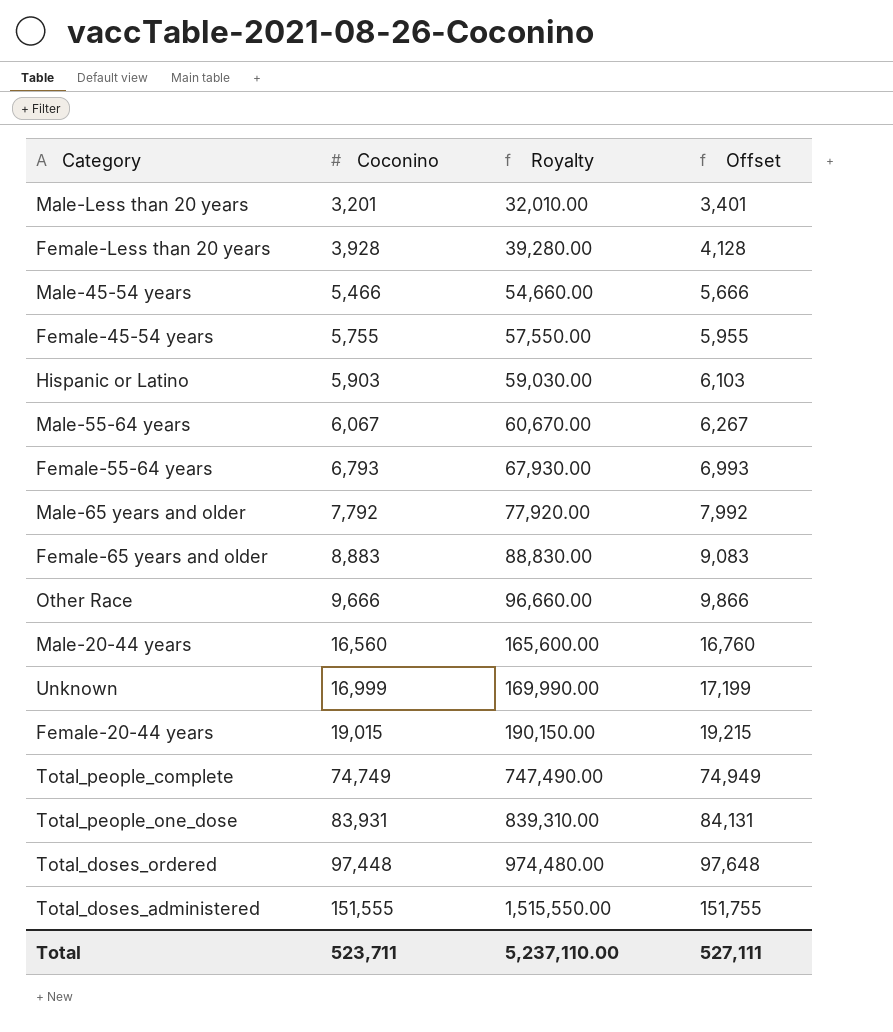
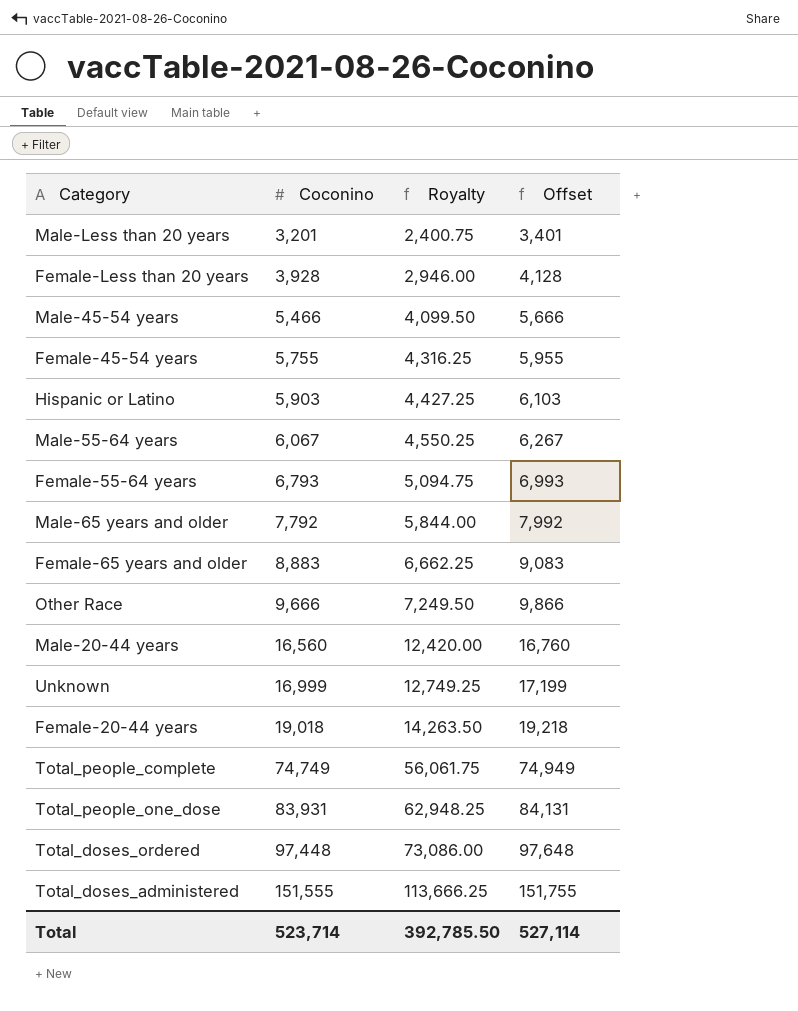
column Royalty | formula: [Coconino] * 10 -> [Coconino] * 0.75
Female-20-44 years | Coconino: 19,015 -> 19,018
Female-20-44 years | Offset: 19,215 -> 19,218
Total | Coconino: 523,711 -> 523,714
Total | Royalty: 5,237,110.00 -> 392,785.50
Total | Offset: 527,111 -> 527,114

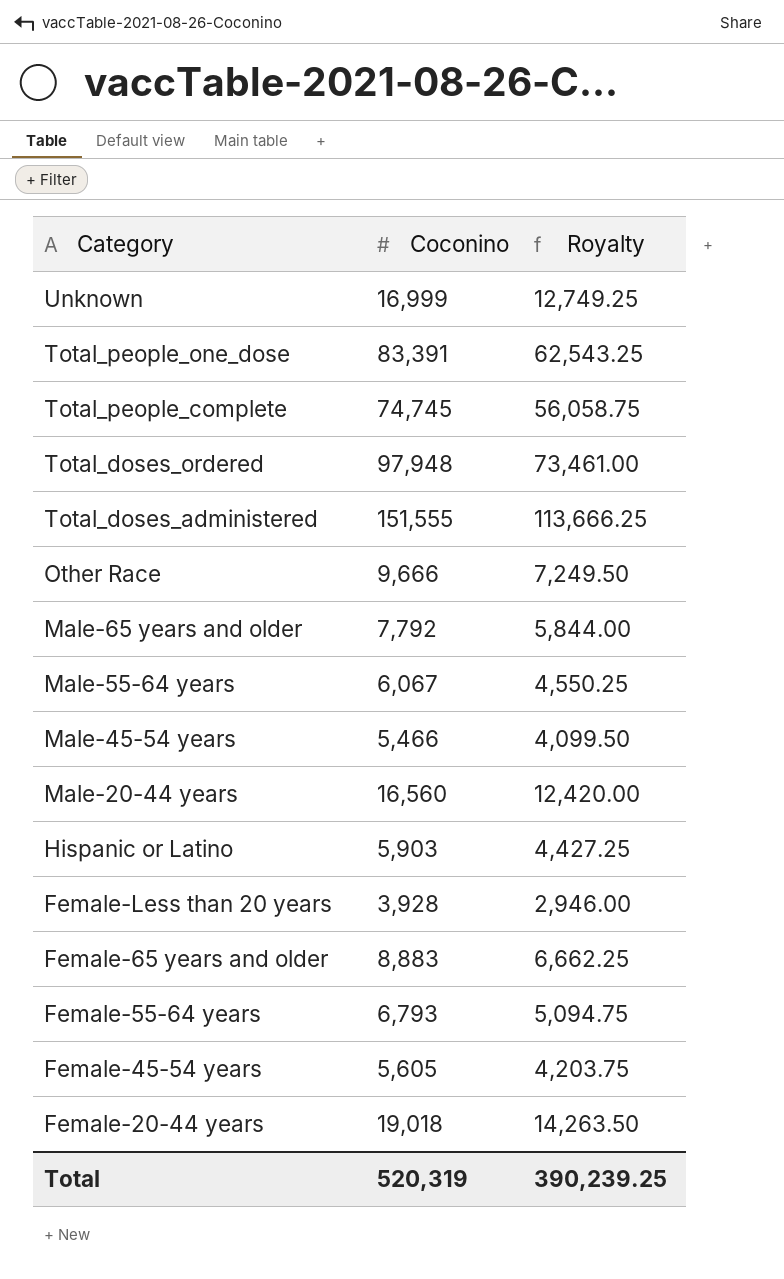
row order: Coconino ascending -> Category descending
column Offset | formula: [Coconino] + 200 -> none
row Male-Less than 20 years: 3,201 | 2,400.75 | 3,401 -> none
Total_people_one_dose | Coconino: 83,931 -> 83,391
Total_people_one_dose | Royalty: 62,948.25 -> 62,543.25
Total_people_complete | Coconino: 74,749 -> 74,745
Total_people_complete | Royalty: 56,061.75 -> 56,058.75
Total_doses_ordered | Coconino: 97,448 -> 97,948
Total_doses_ordered | Royalty: 73,086.00 -> 73,461.00
Female-45-54 years | Coconino: 5,755 -> 5,605
Female-45-54 years | Royalty: 4,316.25 -> 4,203.75
Total | Coconino: 523,714 -> 520,319
Total | Royalty: 392,785.50 -> 390,239.25

